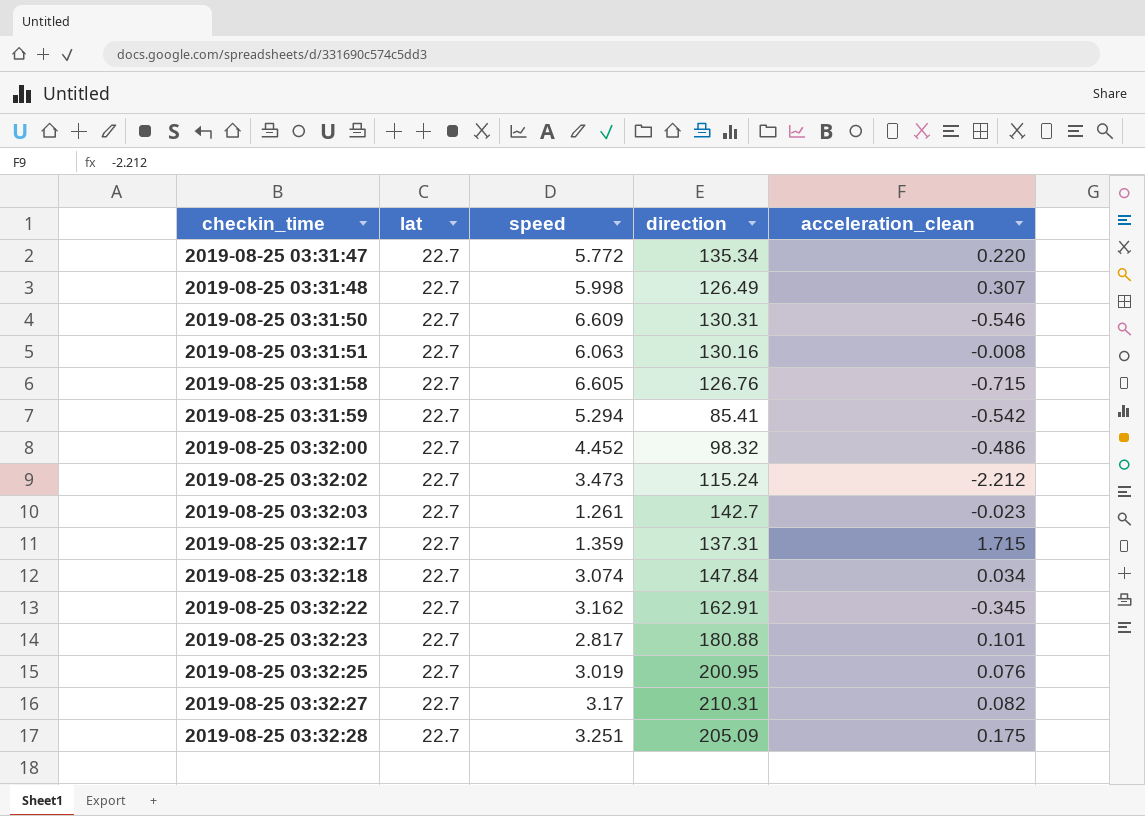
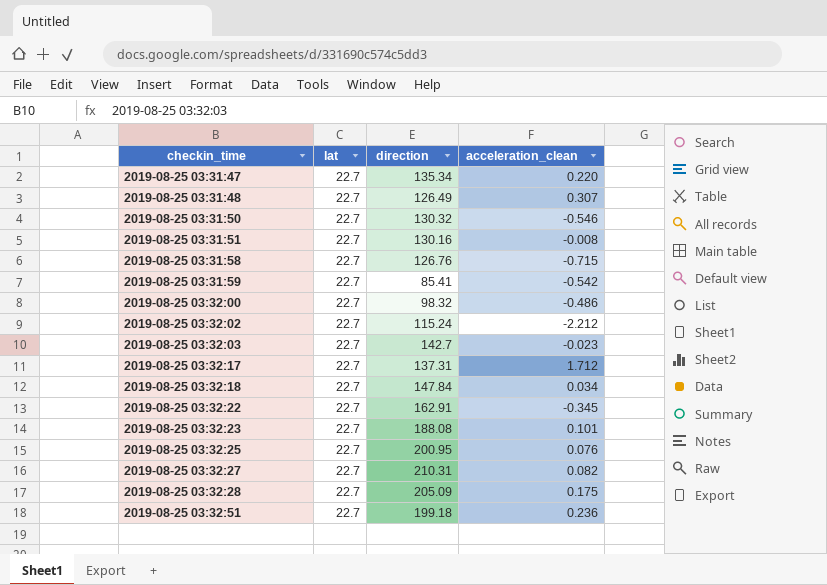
column speed | position: 3 -> none
2019-08-25 03:31:50 | direction: 130.31 -> 130.32
2019-08-25 03:32:17 | acceleration_clean: 1.715 -> 1.712
2019-08-25 03:32:23 | direction: 180.88 -> 188.08
row 2019-08-25 03:32:51: none -> 22.7 | 199.18 | 0.236

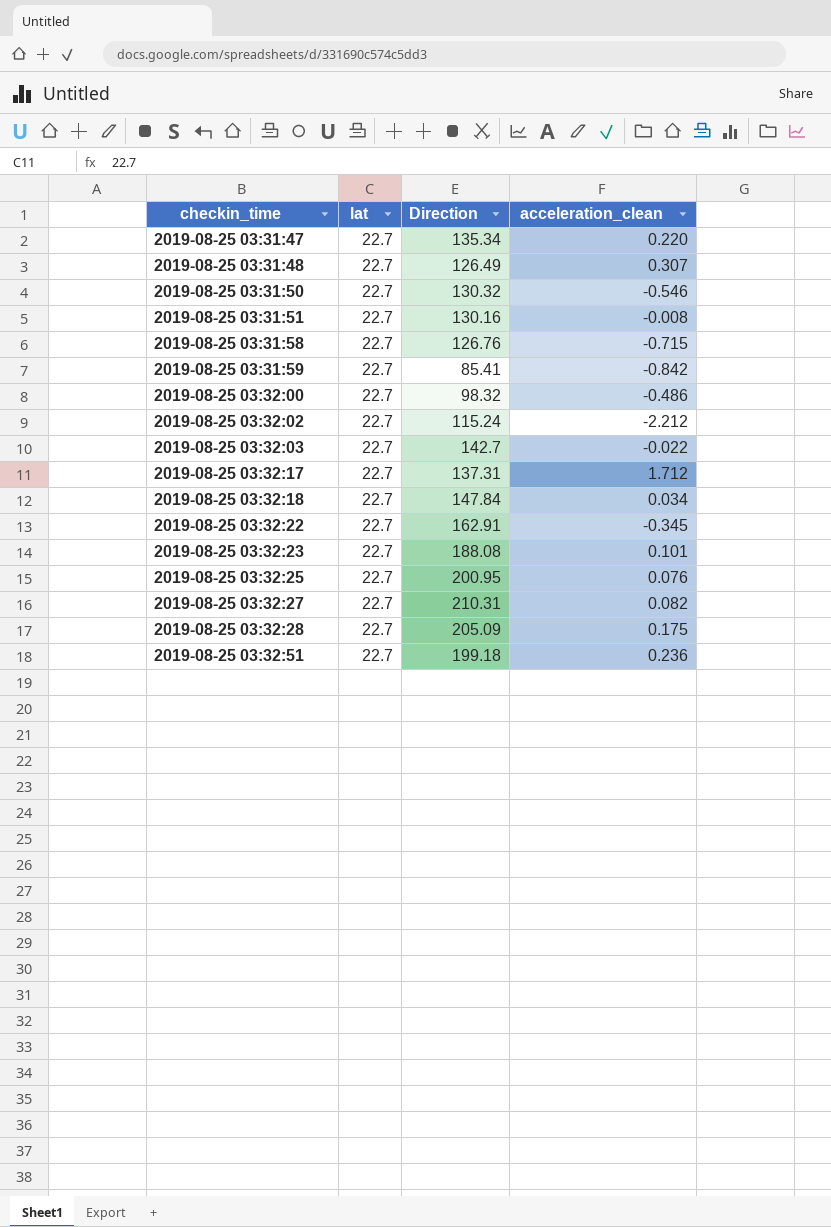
column name: direction -> Direction
2019-08-25 03:31:59 | acceleration_clean: -0.542 -> -0.842
2019-08-25 03:32:03 | acceleration_clean: -0.023 -> -0.022

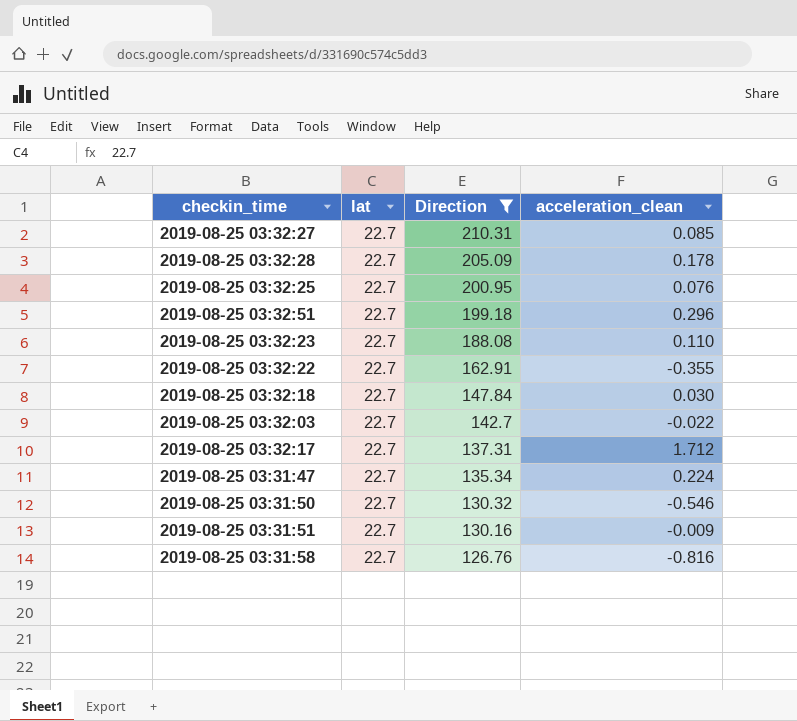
filter: none -> Direction >= 126.76
row order: checkin_time ascending -> Direction descending
2019-08-25 03:32:27 | acceleration_clean: 0.082 -> 0.085
2019-08-25 03:32:28 | acceleration_clean: 0.175 -> 0.178
2019-08-25 03:32:51 | acceleration_clean: 0.236 -> 0.296
2019-08-25 03:32:23 | acceleration_clean: 0.101 -> 0.110
2019-08-25 03:32:22 | acceleration_clean: -0.345 -> -0.355
2019-08-25 03:32:18 | acceleration_clean: 0.034 -> 0.030
2019-08-25 03:31:47 | acceleration_clean: 0.220 -> 0.224
2019-08-25 03:31:51 | acceleration_clean: -0.008 -> -0.009
2019-08-25 03:31:58 | acceleration_clean: -0.715 -> -0.816

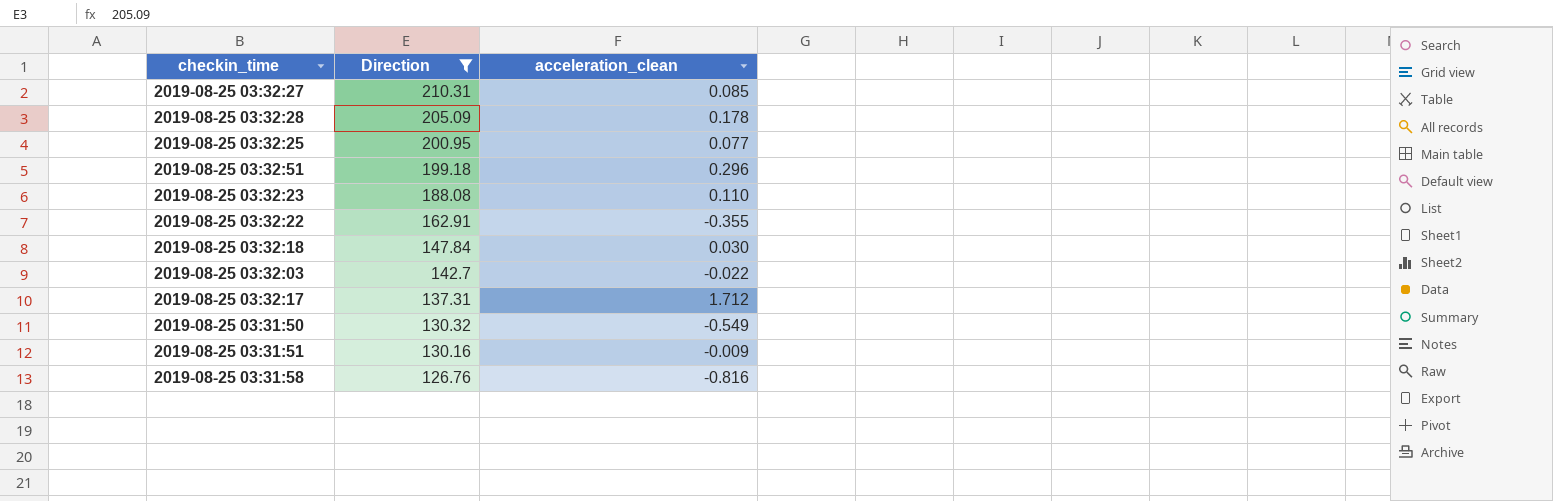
column lat | position: 2 -> none
row 2019-08-25 03:31:47: 22.7 | 135.34 | 0.224 -> none
2019-08-25 03:32:25 | acceleration_clean: 0.076 -> 0.077
2019-08-25 03:31:50 | acceleration_clean: -0.546 -> -0.549

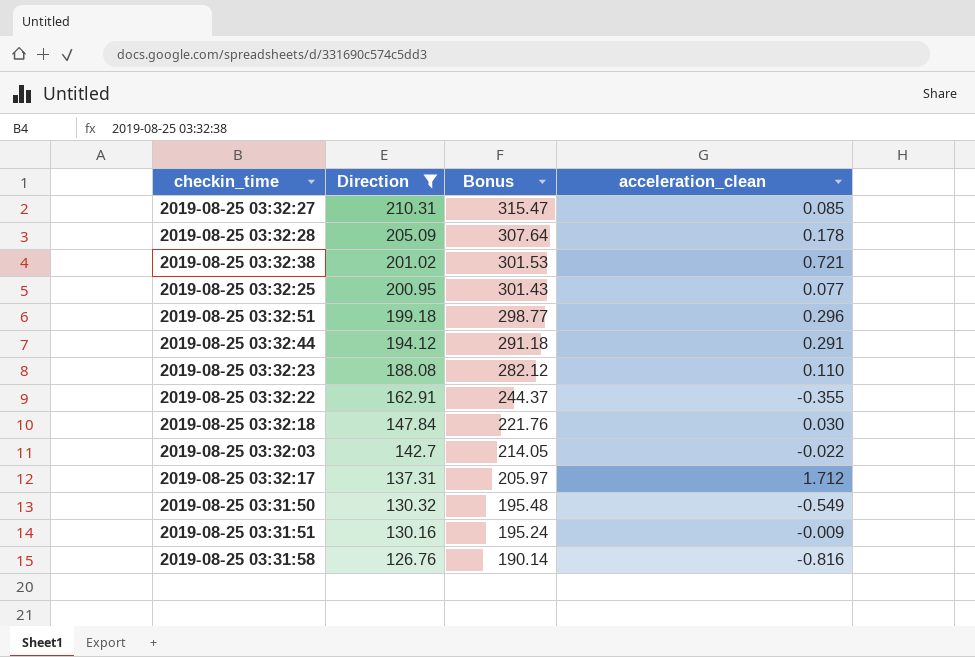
column Bonus | formula: none -> [Direction] * 1.5
row 2019-08-25 03:32:38: none -> 201.02 | 301.53 | 0.721
row 2019-08-25 03:32:44: none -> 194.12 | 291.18 | 0.291

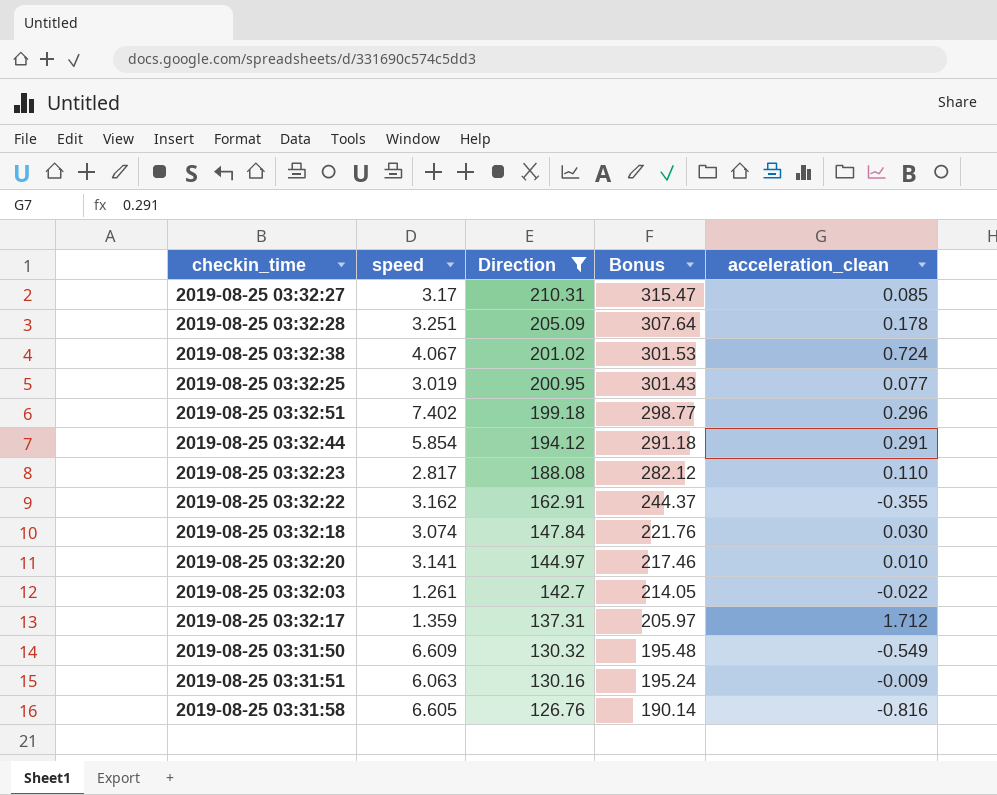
column speed | position: none -> 2
2019-08-25 03:32:38 | acceleration_clean: 0.721 -> 0.724
row 2019-08-25 03:32:20: none -> 3.141 | 144.97 | 217.46 | 0.010

